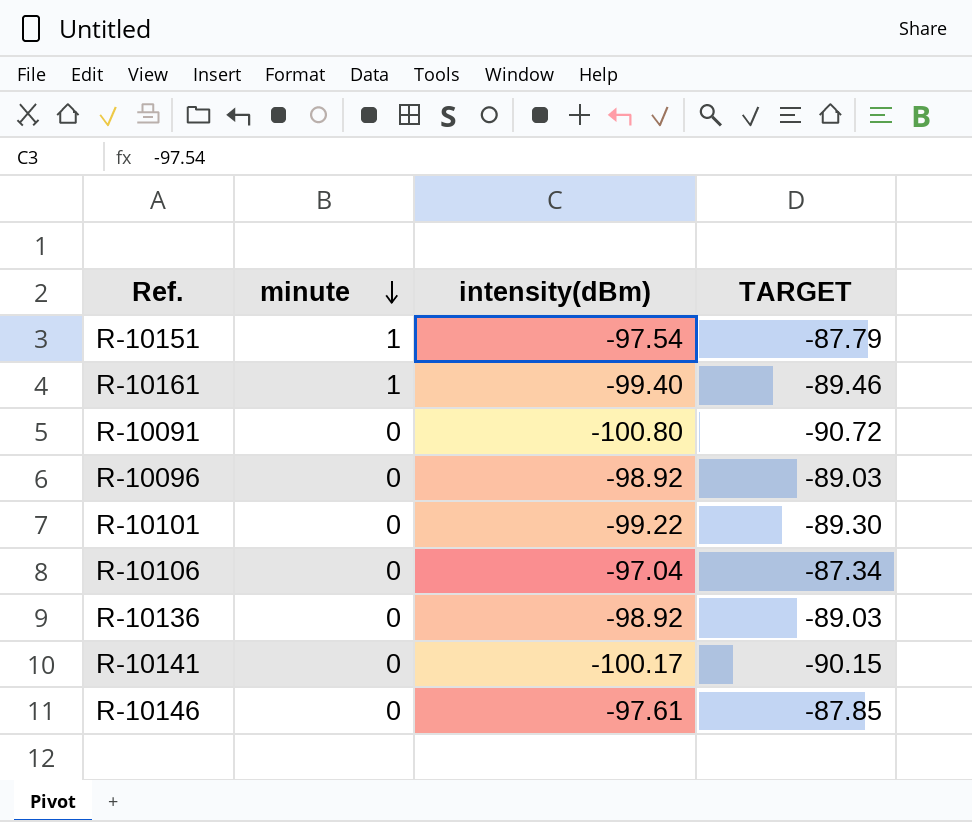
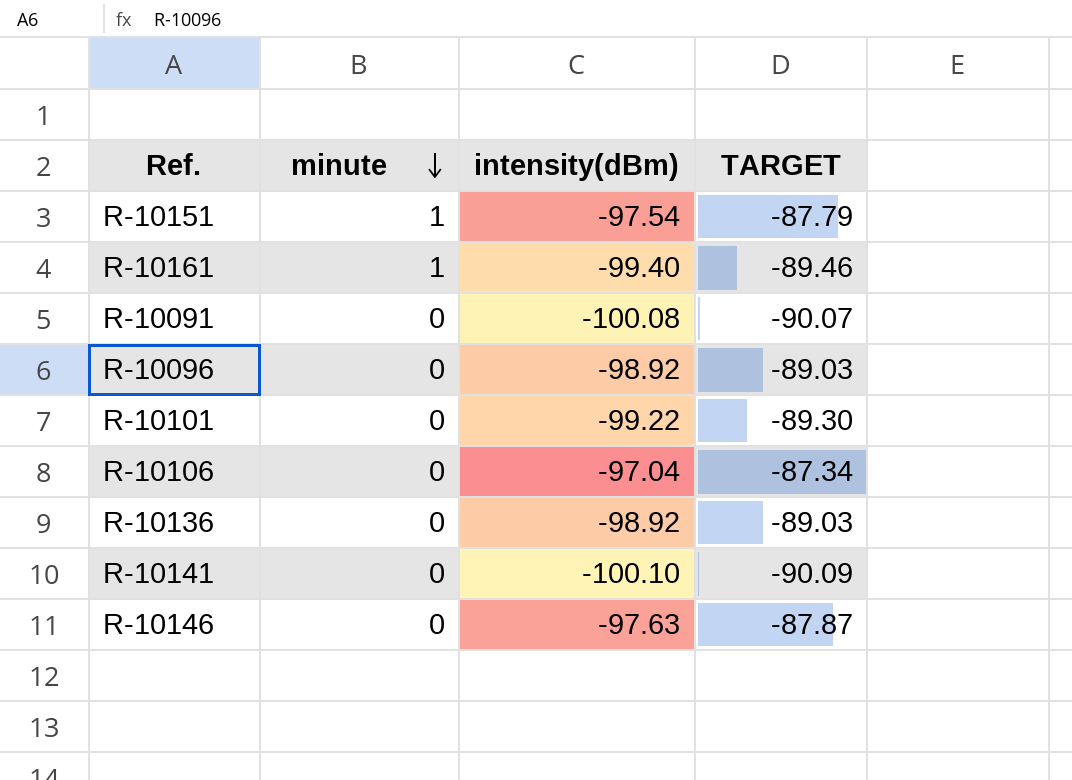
R-10091 | intensity(dBm): -100.80 -> -100.08
R-10091 | TARGET: -90.72 -> -90.07
R-10141 | intensity(dBm): -100.17 -> -100.10
R-10141 | TARGET: -90.15 -> -90.09
R-10146 | intensity(dBm): -97.61 -> -97.63
R-10146 | TARGET: -87.85 -> -87.87

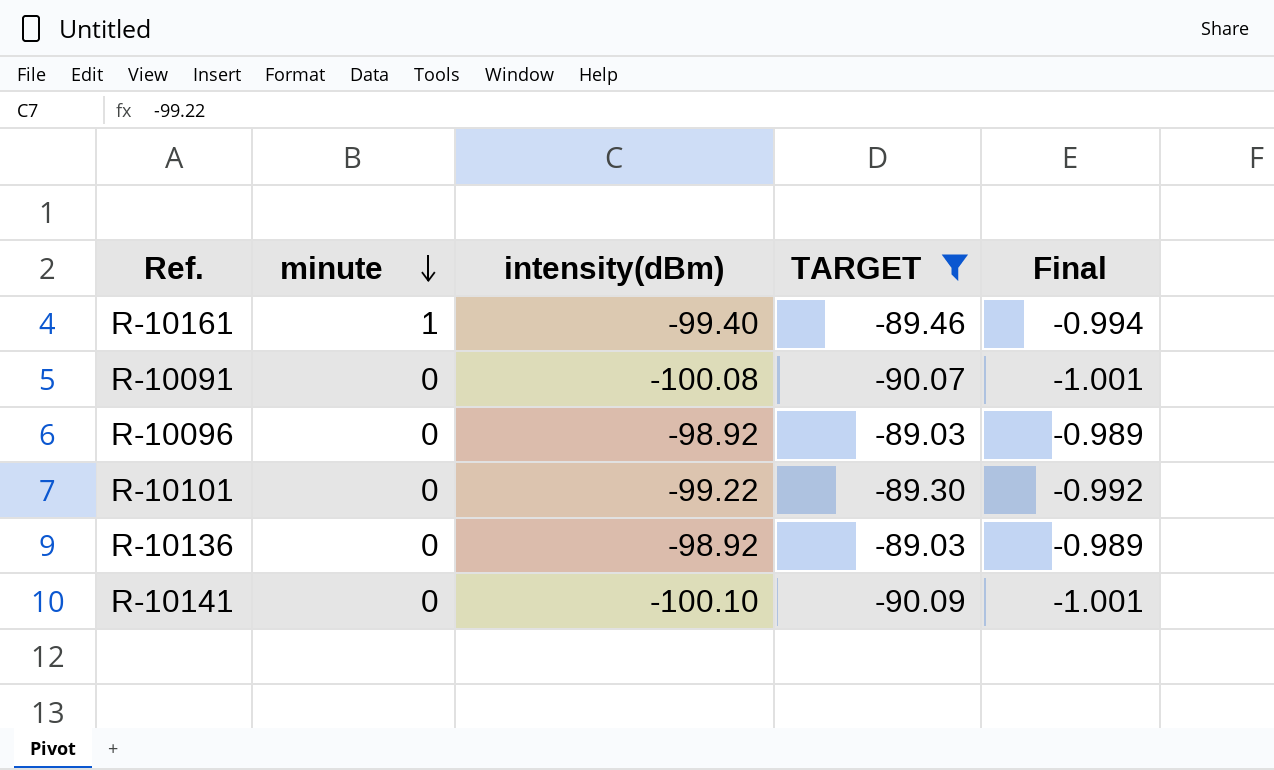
filter: none -> TARGET <= -89.03
column Final | formula: none -> [intensity(dBm)] * 0.01

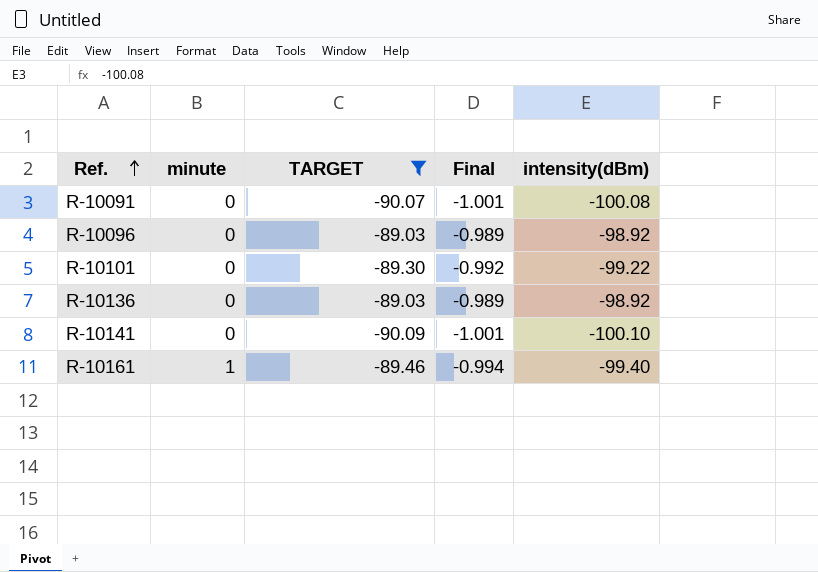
row order: minute descending -> Ref. ascending
column intensity(dBm) | position: 3 -> 5

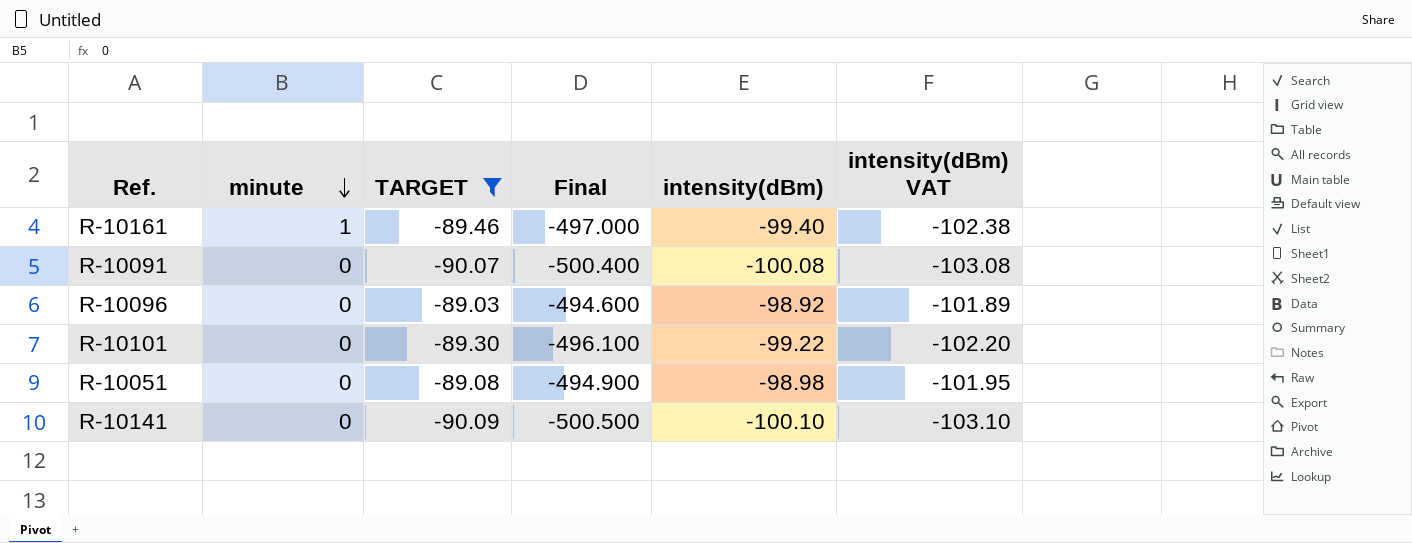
row order: Ref. ascending -> minute descending
column Final | formula: [intensity(dBm)] * 0.01 -> [intensity(dBm)] * 5
column intensity(dBm) VAT | formula: none -> [intensity(dBm)] * 1.03
row R-10136: 0 | -89.03 | -0.989 | -98.92 -> none
row R-10051: none -> 0 | -89.08 | -494.900 | -98.98 | -101.95

